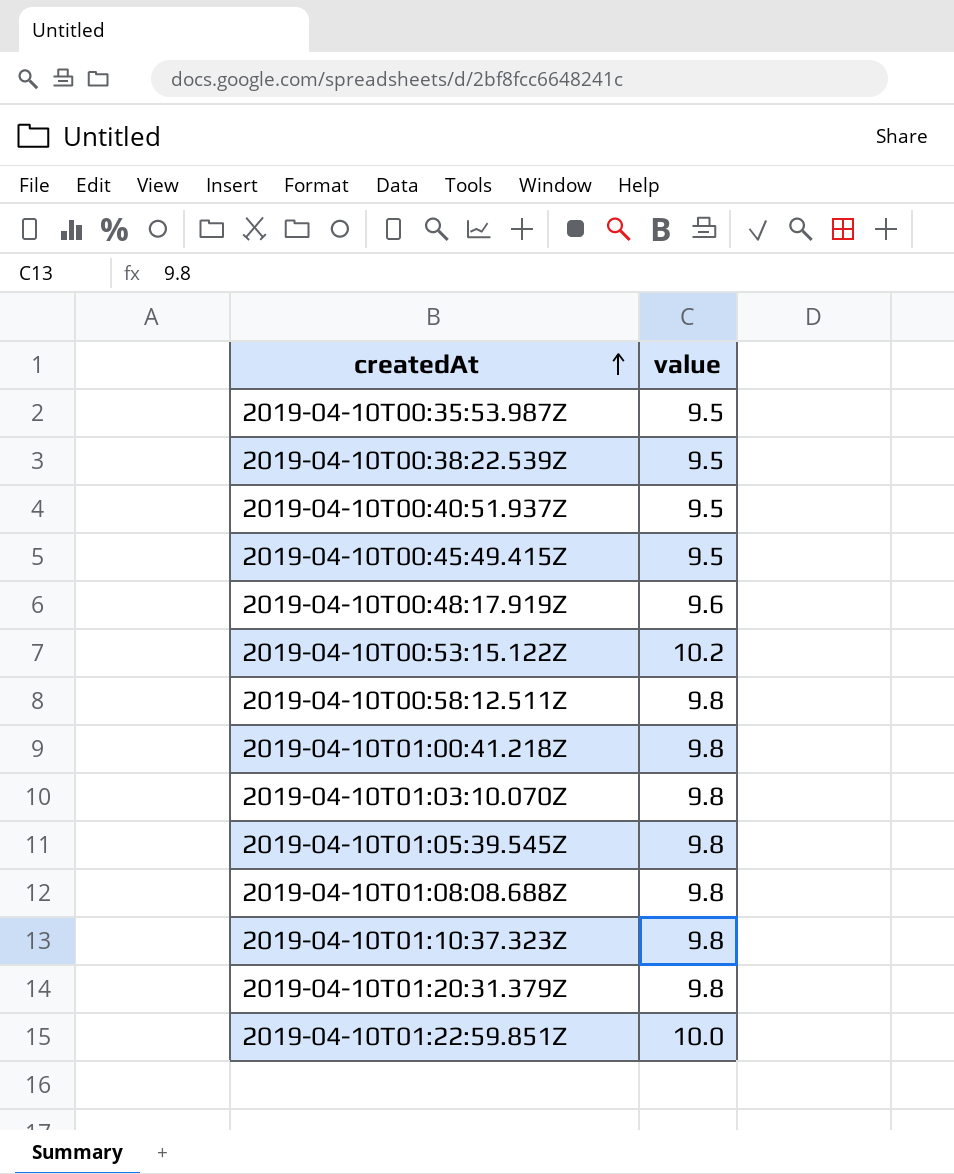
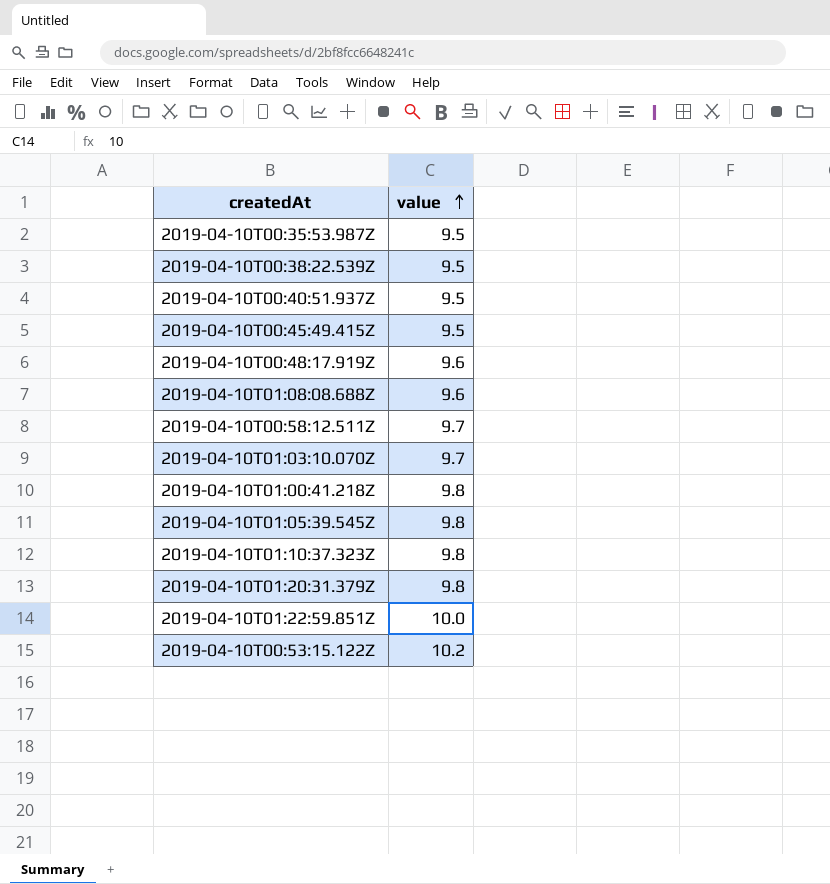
row order: createdAt ascending -> value ascending
2019-04-10T01:08:08.688Z | value: 9.8 -> 9.6
2019-04-10T00:58:12.511Z | value: 9.8 -> 9.7
2019-04-10T01:03:10.070Z | value: 9.8 -> 9.7

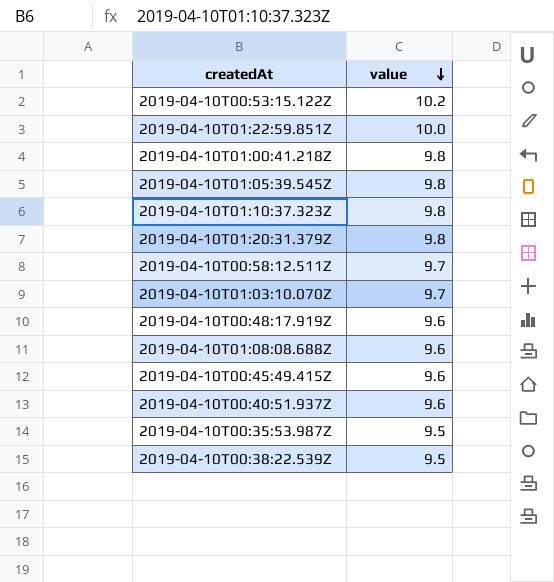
row order: value ascending -> value descending
2019-04-10T00:45:49.415Z | value: 9.5 -> 9.6
2019-04-10T00:40:51.937Z | value: 9.5 -> 9.6

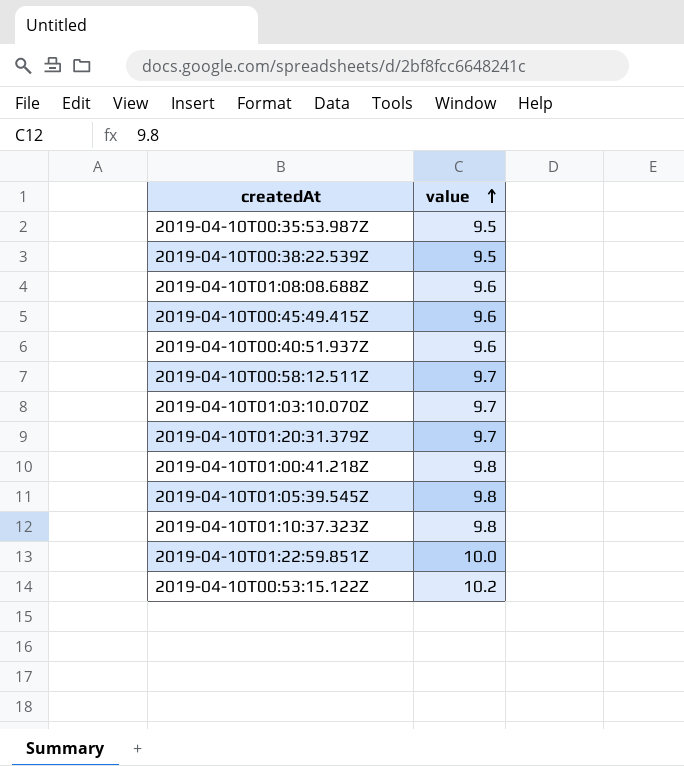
row order: value descending -> value ascending
row 2019-04-10T00:48:17.919Z: 9.6 -> none
2019-04-10T01:20:31.379Z | value: 9.8 -> 9.7

